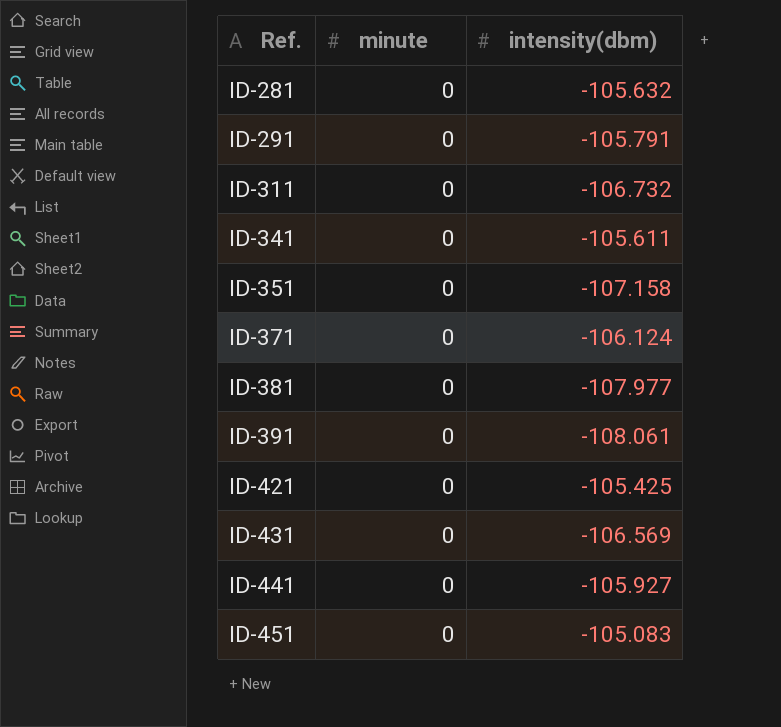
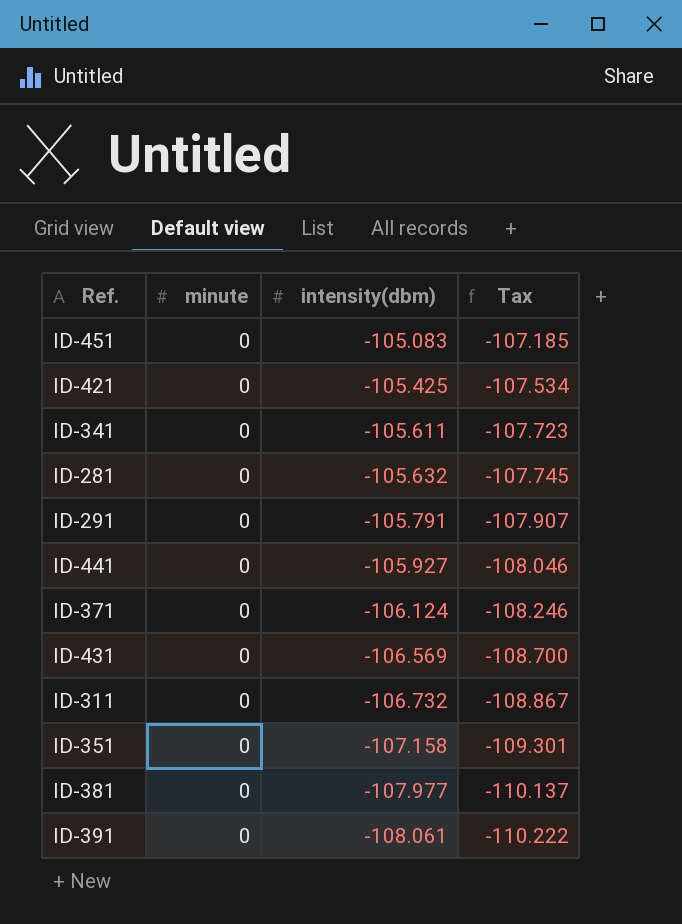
row order: Ref. ascending -> intensity(dbm) descending
column Tax | formula: none -> [intensity(dbm)] * 1.02

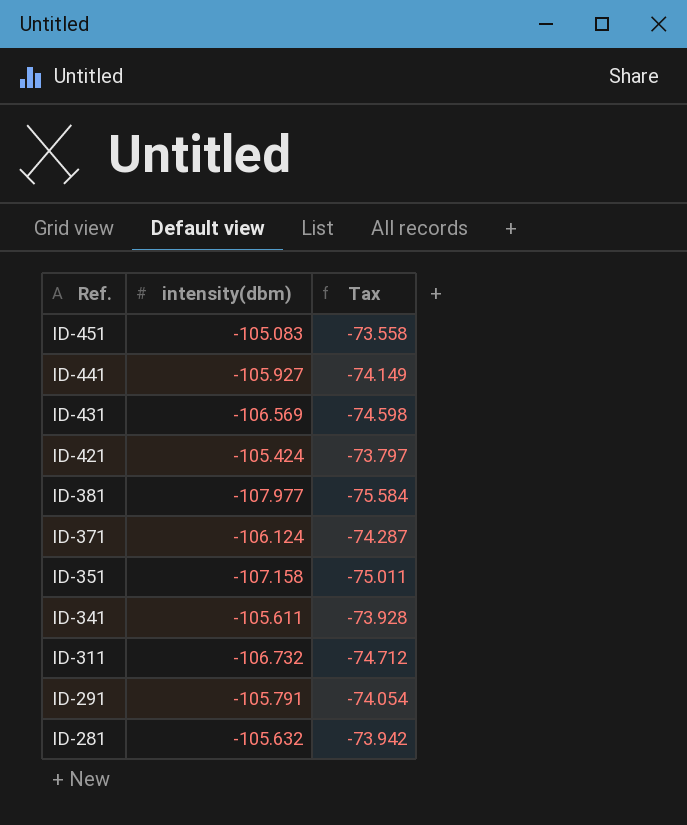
row order: intensity(dbm) descending -> Ref. descending
column minute | position: 2 -> none
column Tax | formula: [intensity(dbm)] * 1.02 -> [intensity(dbm)] * 0.7
row ID-391: 0 | -108.061 | -110.222 -> none
ID-421 | intensity(dbm): -105.425 -> -105.424

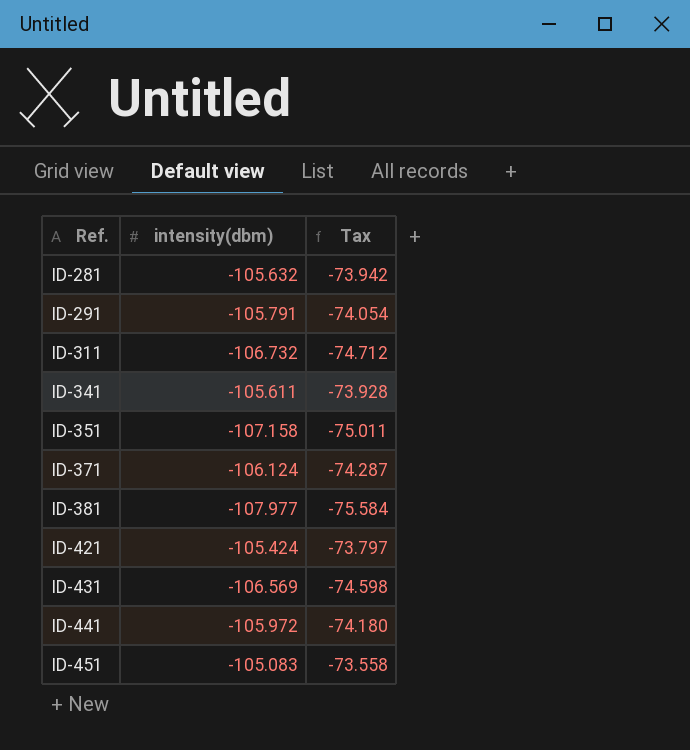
row order: Ref. descending -> Ref. ascending
ID-441 | intensity(dbm): -105.927 -> -105.972
ID-441 | Tax: -74.149 -> -74.180

